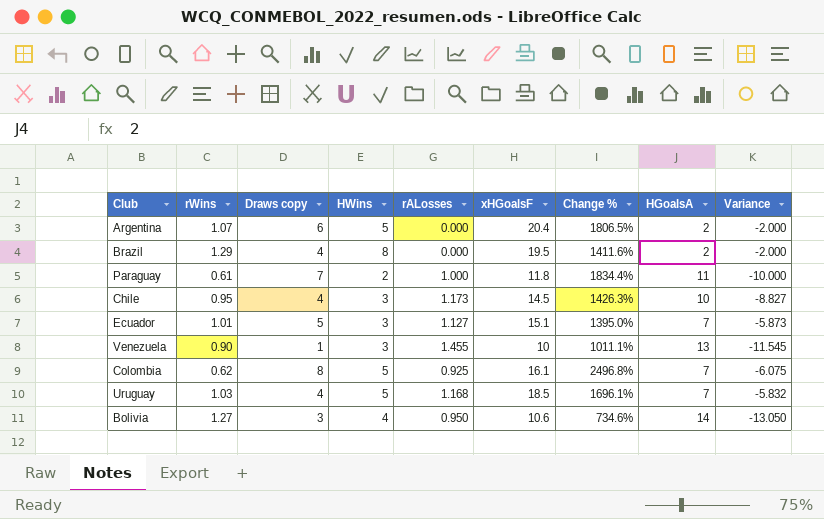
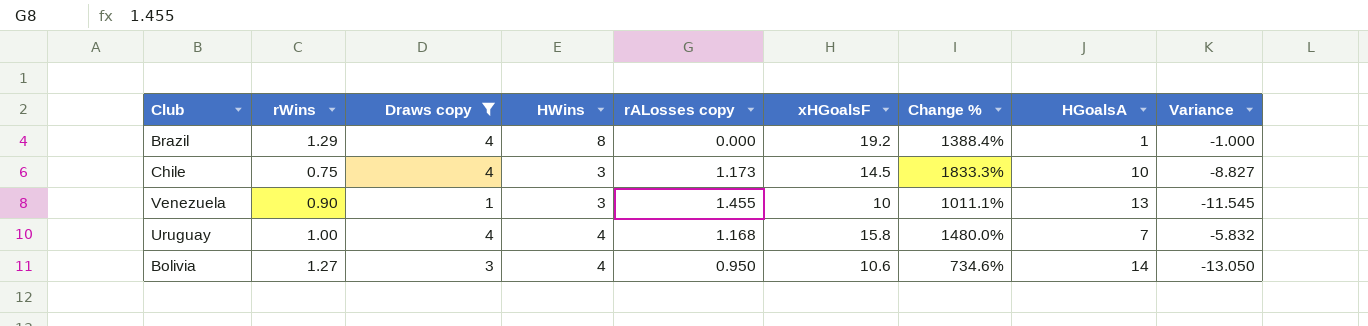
filter: none -> Draws copy <= 4
column name: rALosses -> rALosses copy
Brazil | xHGoalsF: 19.5 -> 19.2
Brazil | Change %: 1411.6% -> 1388.4%
Brazil | HGoalsA: 2 -> 1
Brazil | Variance: -2.000 -> -1.000
Chile | rWins: 0.95 -> 0.75
Chile | Change %: 1426.3% -> 1833.3%
Uruguay | rWins: 1.03 -> 1.00
Uruguay | HWins: 5 -> 4
Uruguay | xHGoalsF: 18.5 -> 15.8
Uruguay | Change %: 1696.1% -> 1480.0%

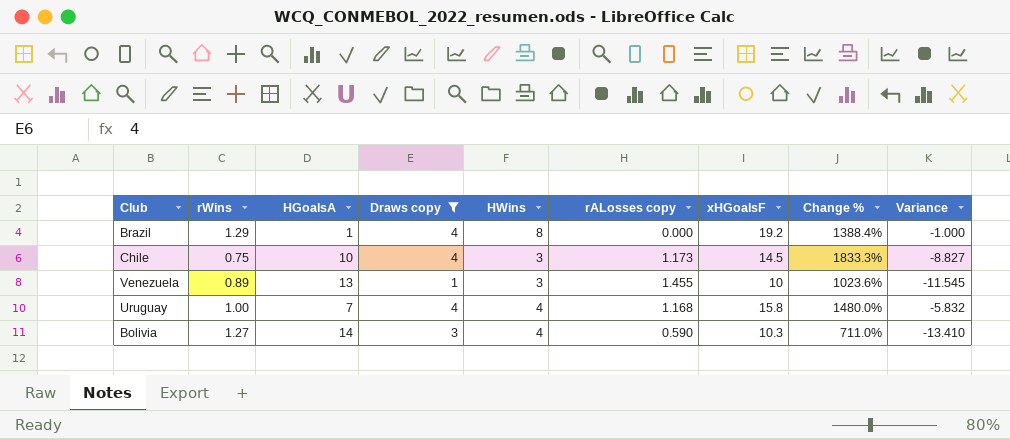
column HGoalsA | position: 8 -> 3
Venezuela | rWins: 0.90 -> 0.89
Venezuela | Change %: 1011.1% -> 1023.6%
Bolivia | rALosses copy: 0.950 -> 0.590
Bolivia | xHGoalsF: 10.6 -> 10.3
Bolivia | Change %: 734.6% -> 711.0%
Bolivia | Variance: -13.050 -> -13.410

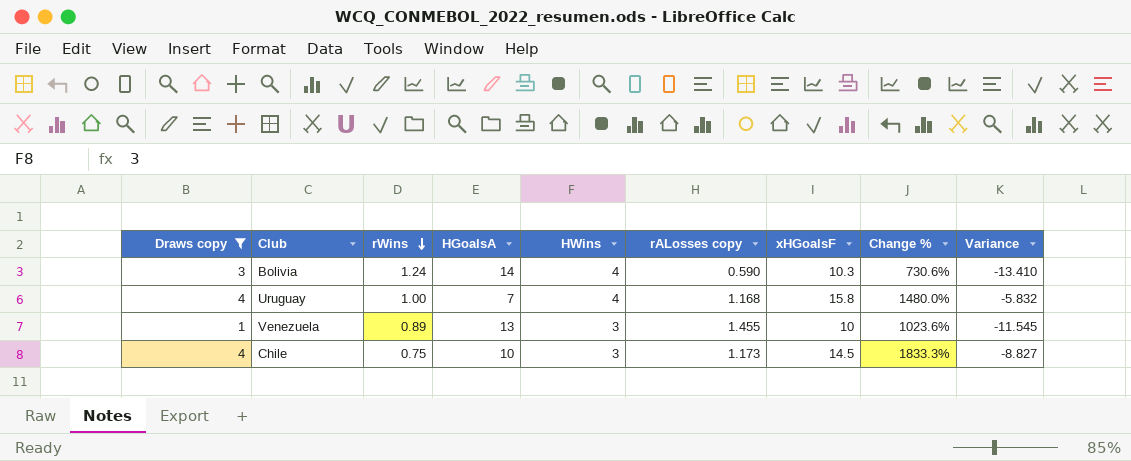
row order: none -> rWins descending
column Draws copy | position: 4 -> 1
row Brazil: 1.29 | 1 | 4 | 8 | 0.000 | 19.2 | 1388.4% | -1.000 -> none
Bolivia | rWins: 1.27 -> 1.24
Bolivia | Change %: 711.0% -> 730.6%

